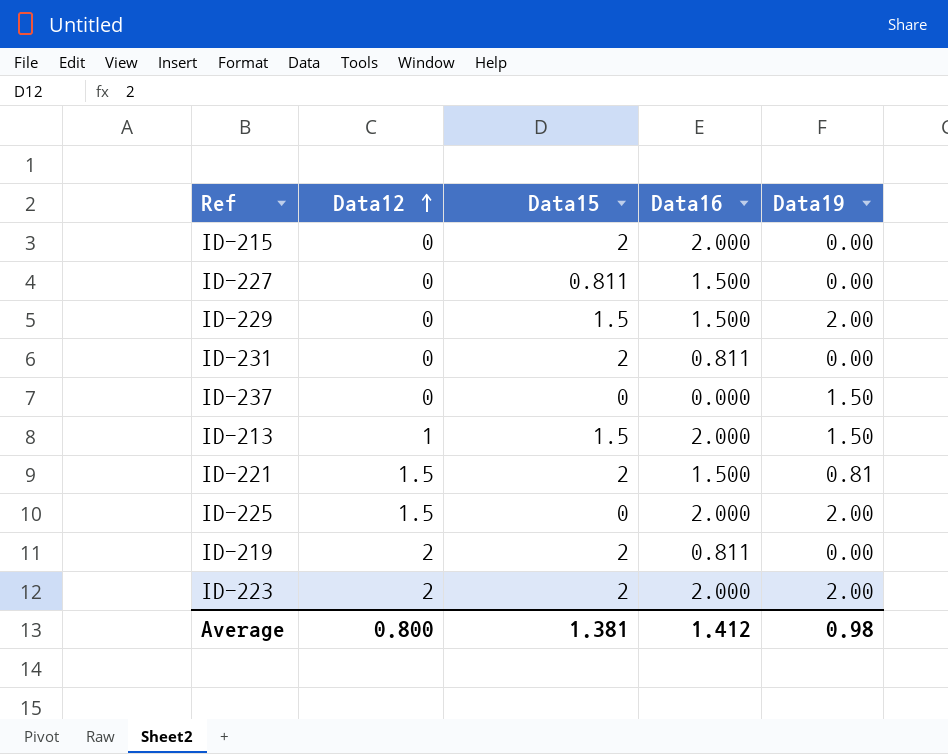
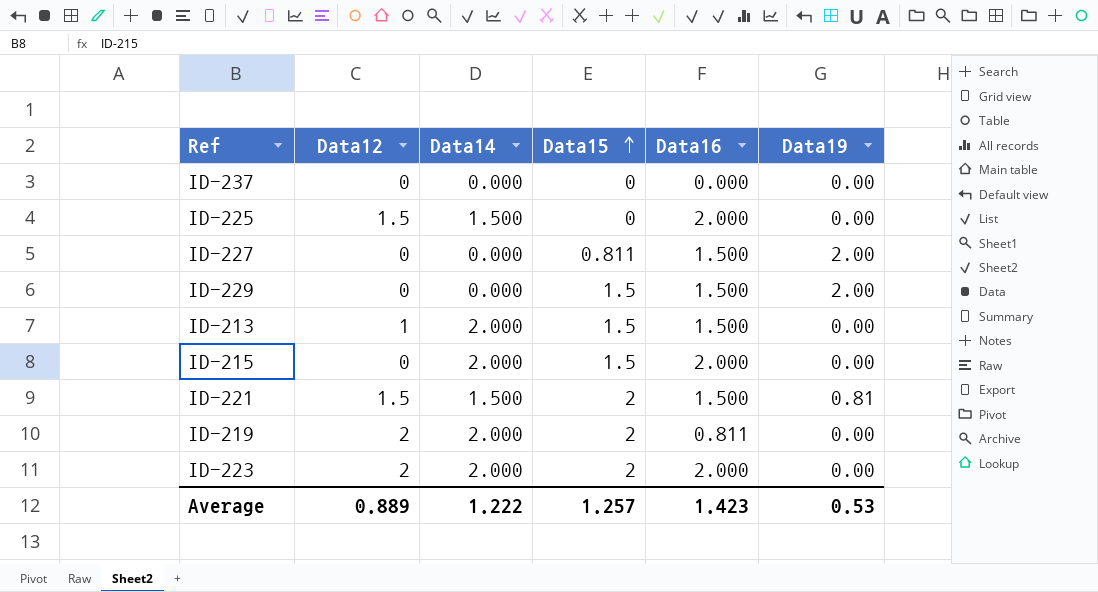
row order: Data12 ascending -> Data15 ascending
column Data14 | position: none -> 3
row ID-231: 0 | 2 | 0.811 | 0.00 -> none
ID-237 | Data19: 1.50 -> 0.00
ID-225 | Data19: 2.00 -> 0.00
ID-227 | Data19: 0.00 -> 2.00
ID-213 | Data16: 2.000 -> 1.500
ID-213 | Data19: 1.50 -> 0.00
ID-215 | Data15: 2 -> 1.5
ID-223 | Data19: 2.00 -> 0.00
Average | Data12: 0.800 -> 0.889
Average | Data15: 1.381 -> 1.257
Average | Data16: 1.412 -> 1.423
Average | Data19: 0.98 -> 0.53

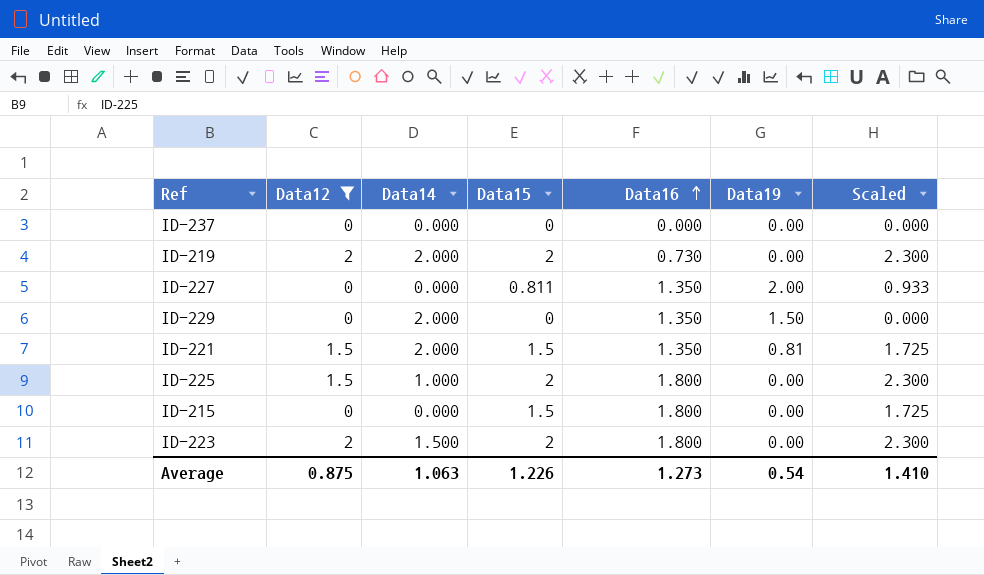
filter: none -> Data12 != 1
row order: Data15 ascending -> Data16 ascending
column Scaled | formula: none -> [Data15] * 1.15
ID-219 | Data16: 0.811 -> 0.730
ID-227 | Data16: 1.500 -> 1.350
ID-229 | Data14: 0.000 -> 2.000
ID-229 | Data15: 1.5 -> 0
ID-229 | Data16: 1.500 -> 1.350
ID-229 | Data19: 2.00 -> 1.50
ID-221 | Data14: 1.500 -> 2.000
ID-221 | Data15: 2 -> 1.5
ID-221 | Data16: 1.500 -> 1.350
ID-225 | Data14: 1.500 -> 1.000
ID-225 | Data15: 0 -> 2
ID-225 | Data16: 2.000 -> 1.800
ID-215 | Data14: 2.000 -> 0.000
ID-215 | Data16: 2.000 -> 1.800
ID-223 | Data14: 2.000 -> 1.500
ID-223 | Data16: 2.000 -> 1.800
Average | Data12: 0.889 -> 0.875
Average | Data14: 1.222 -> 1.063
Average | Data15: 1.257 -> 1.226
Average | Data16: 1.423 -> 1.273
Average | Data19: 0.53 -> 0.54

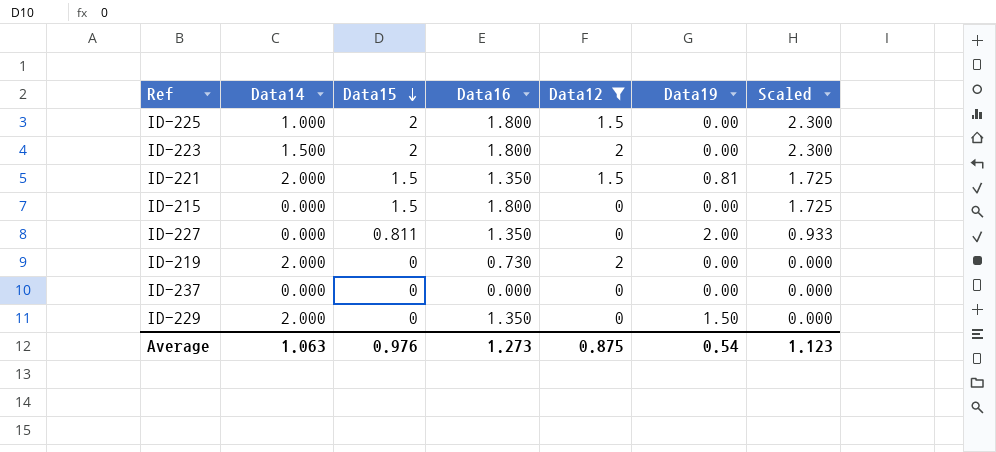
row order: Data16 ascending -> Data15 descending
column Data12 | position: 2 -> 5
ID-219 | Data15: 2 -> 0
ID-219 | Scaled: 2.300 -> 0.000
Average | Data15: 1.226 -> 0.976
Average | Scaled: 1.410 -> 1.123

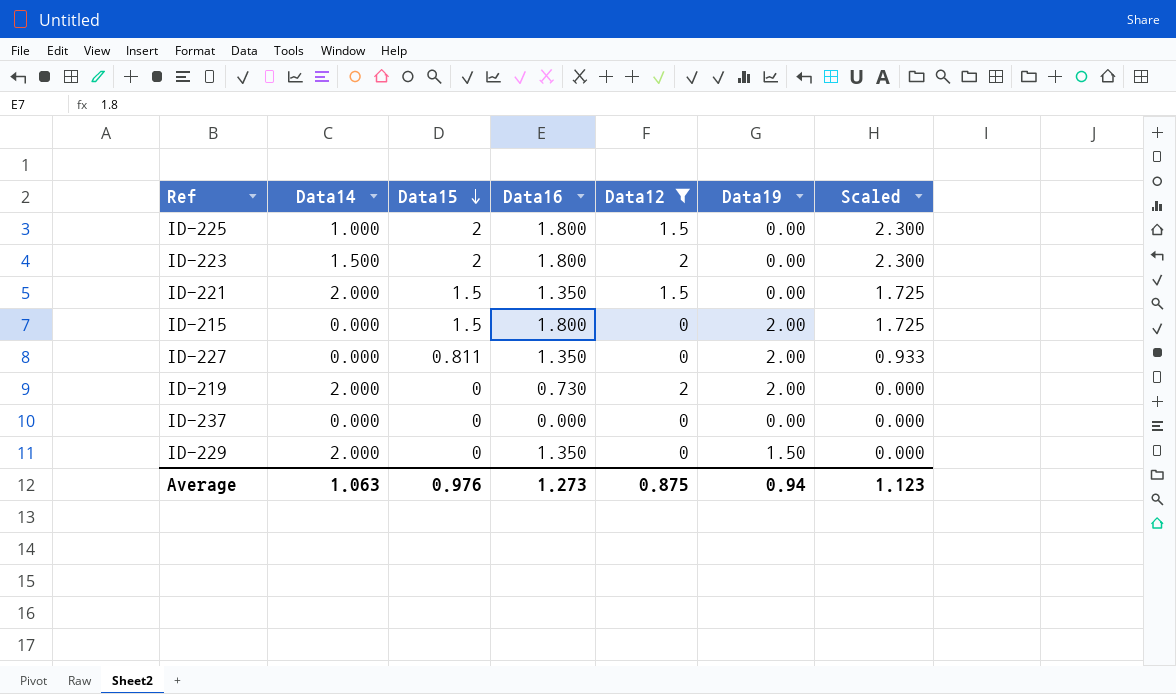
ID-221 | Data19: 0.81 -> 0.00
ID-215 | Data19: 0.00 -> 2.00
ID-219 | Data19: 0.00 -> 2.00
Average | Data19: 0.54 -> 0.94

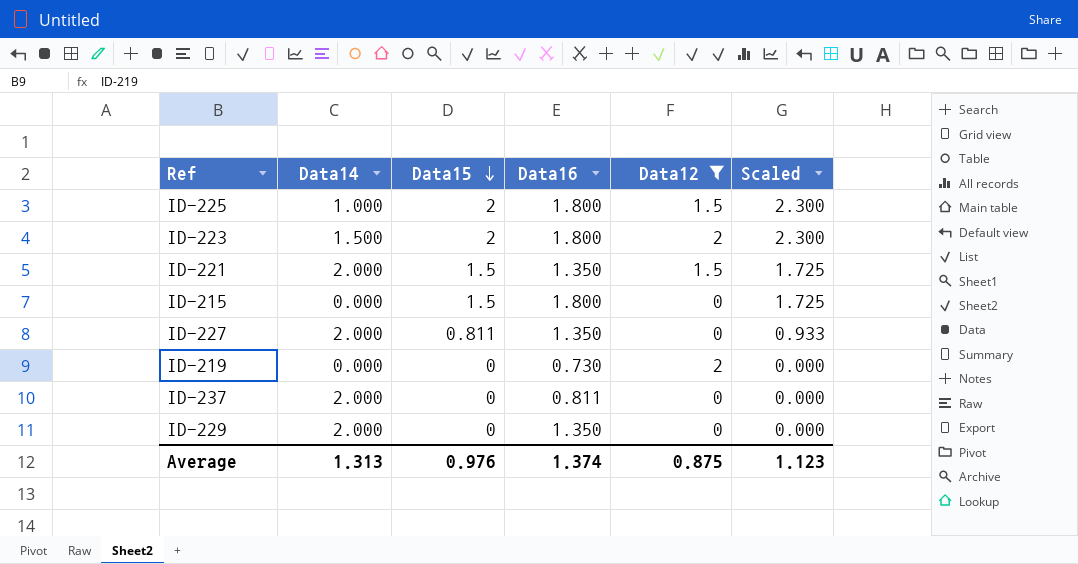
column Data19 | position: 6 -> none
ID-227 | Data14: 0.000 -> 2.000
ID-219 | Data14: 2.000 -> 0.000
ID-237 | Data14: 0.000 -> 2.000
ID-237 | Data16: 0.000 -> 0.811
Average | Data14: 1.063 -> 1.313
Average | Data16: 1.273 -> 1.374

